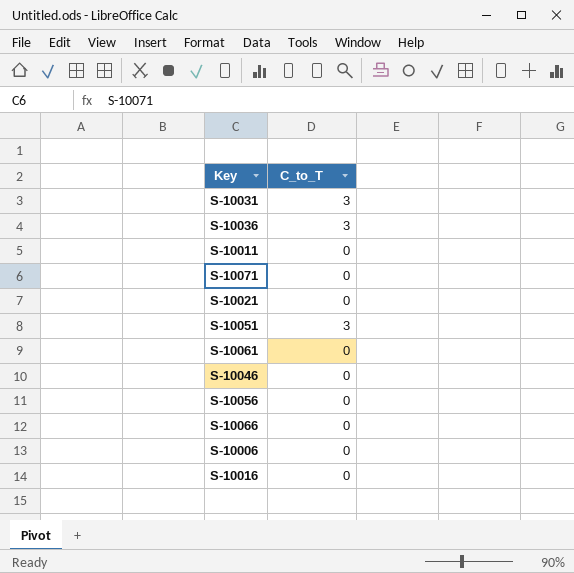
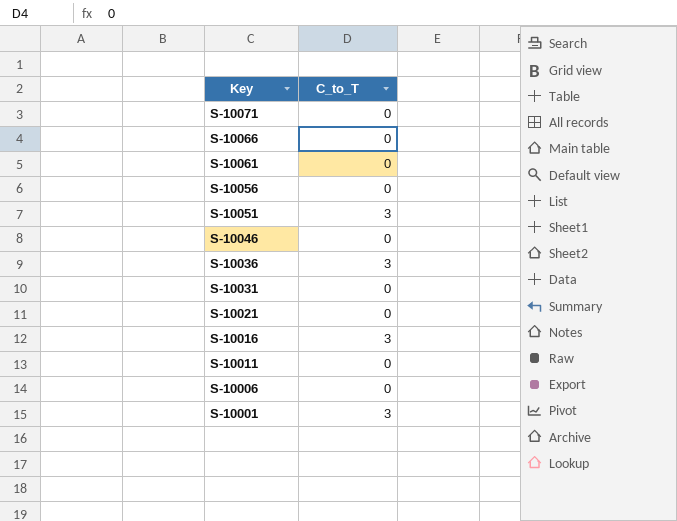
row order: none -> Key descending
S-10031 | C_to_T: 3 -> 0
S-10016 | C_to_T: 0 -> 3
row S-10001: none -> 3

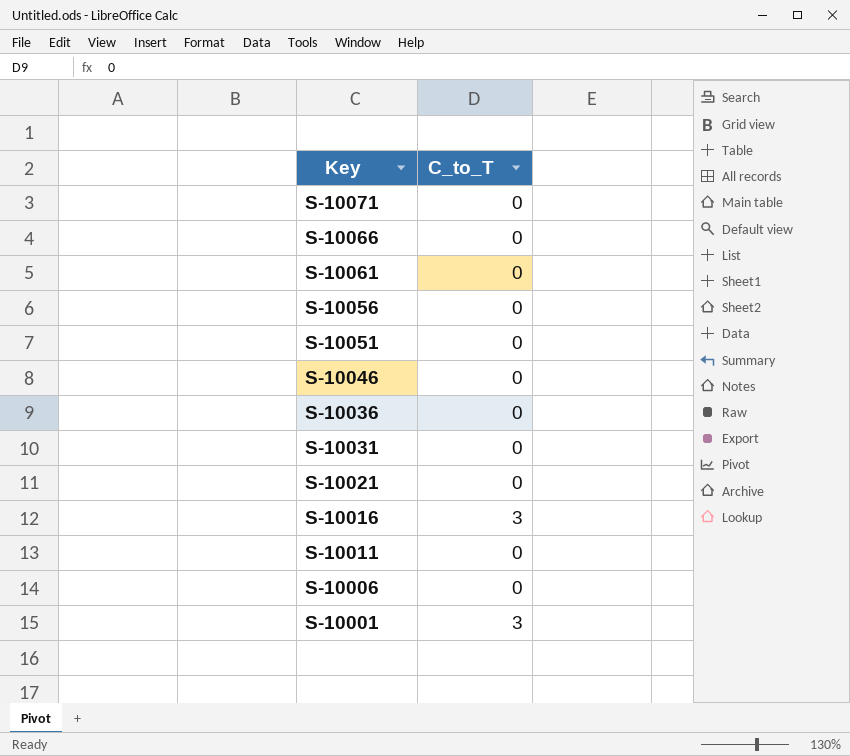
S-10051 | C_to_T: 3 -> 0
S-10036 | C_to_T: 3 -> 0

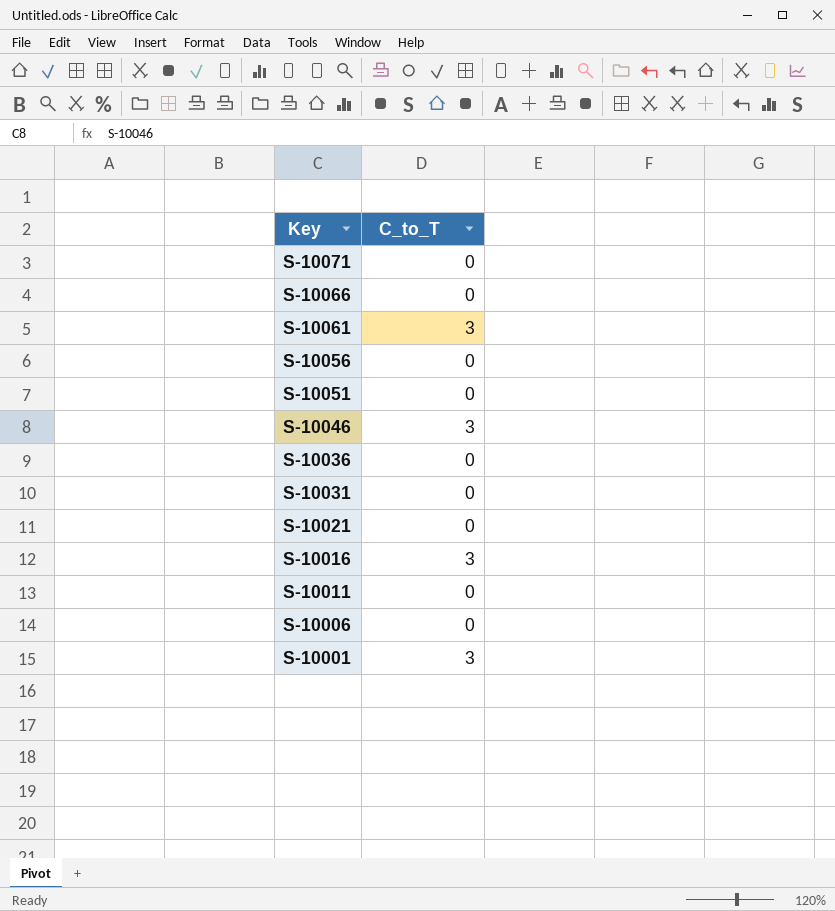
S-10061 | C_to_T: 0 -> 3
S-10046 | C_to_T: 0 -> 3

